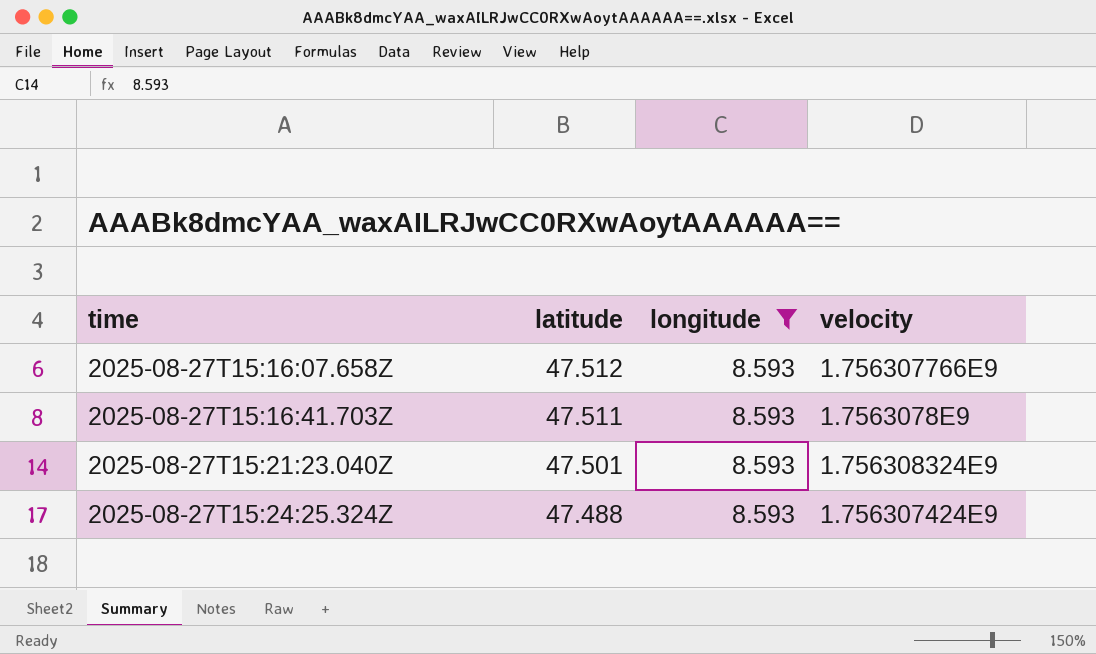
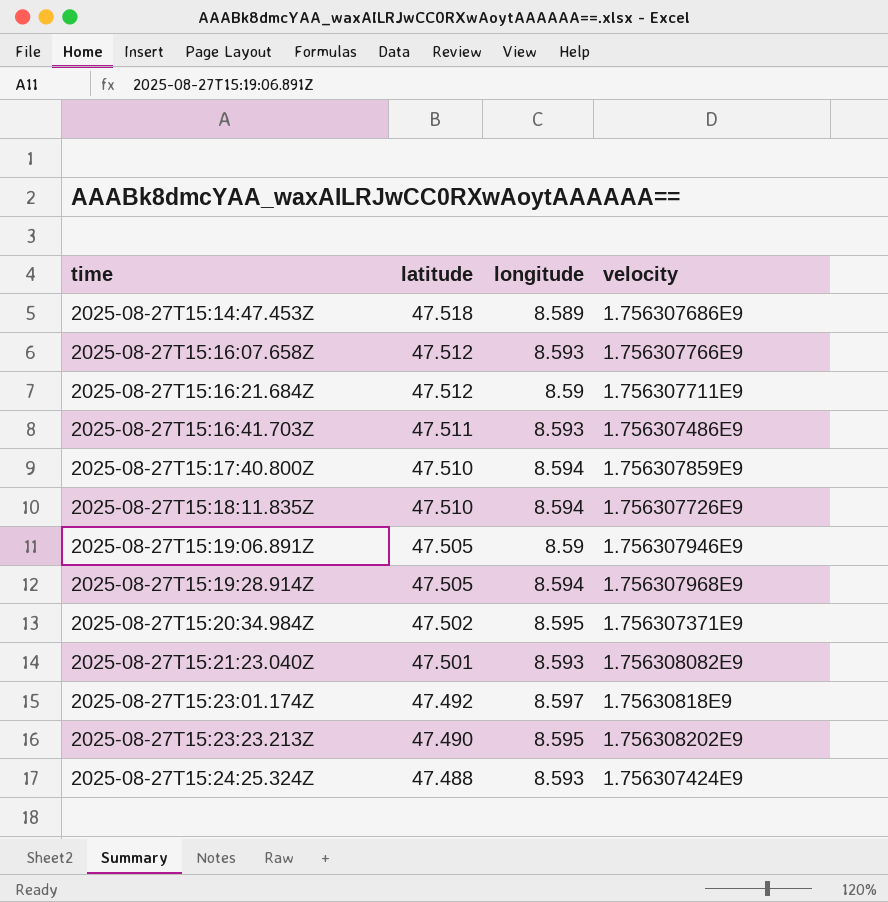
filter: longitude = 8.593 -> none
2025-08-27T15:16:41.703Z | velocity: 1.7563078E9 -> 1.756307486E9
2025-08-27T15:21:23.040Z | velocity: 1.756308324E9 -> 1.756308082E9

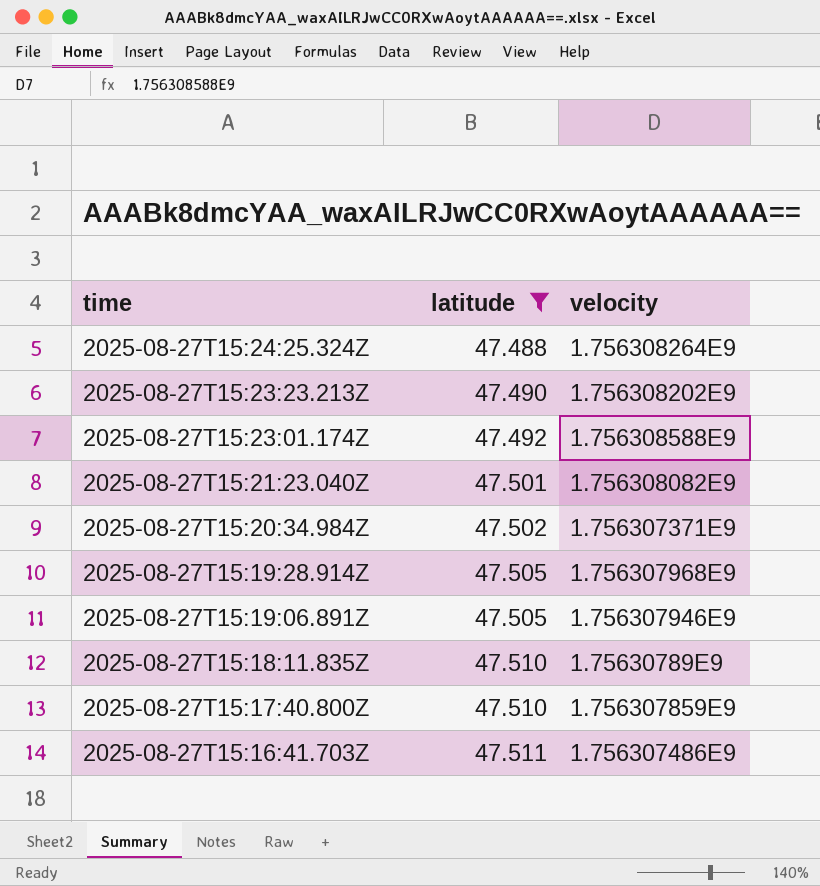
filter: none -> latitude <= 47.511
row order: time ascending -> time descending
column longitude | position: 3 -> none
2025-08-27T15:24:25.324Z | velocity: 1.756307424E9 -> 1.756308264E9
2025-08-27T15:23:01.174Z | velocity: 1.75630818E9 -> 1.756308588E9
2025-08-27T15:18:11.835Z | velocity: 1.756307726E9 -> 1.75630789E9

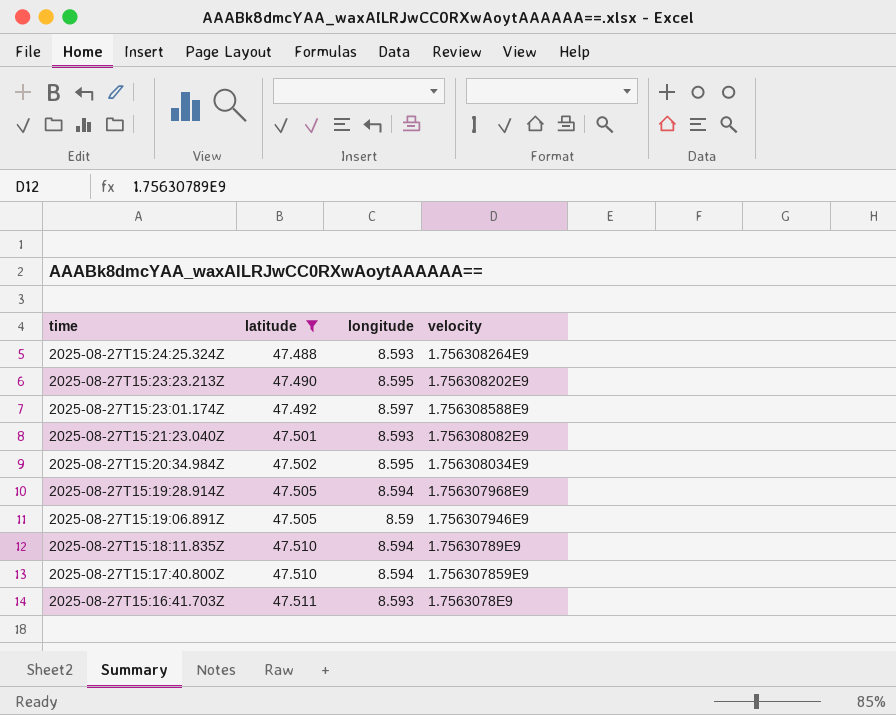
column longitude | position: none -> 3
2025-08-27T15:20:34.984Z | velocity: 1.756307371E9 -> 1.756308034E9
2025-08-27T15:16:41.703Z | velocity: 1.756307486E9 -> 1.7563078E9

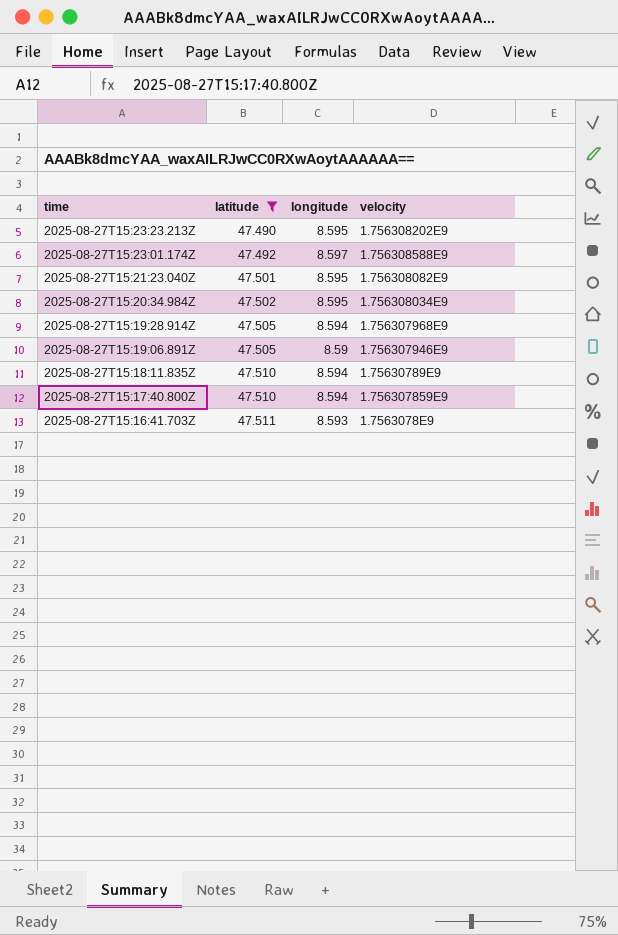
row 2025-08-27T15:24:25.324Z: 47.488 | 8.593 | 1.756308264E9 -> none
2025-08-27T15:21:23.040Z | longitude: 8.593 -> 8.595

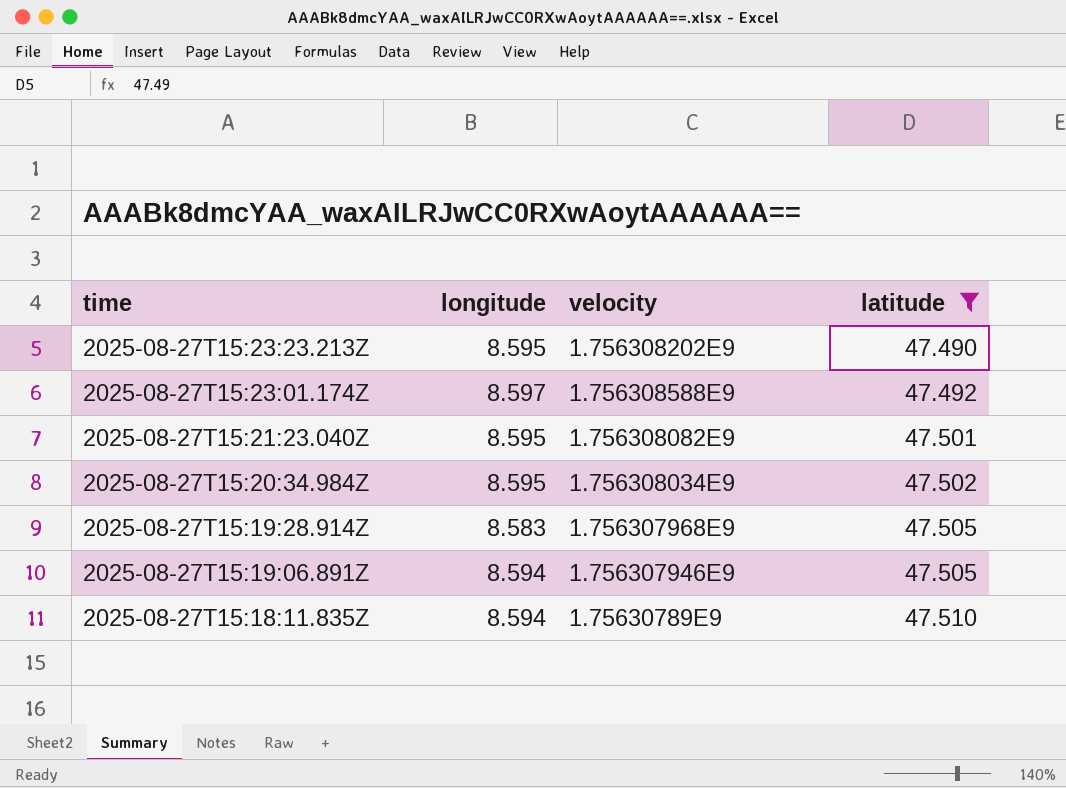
column latitude | position: 2 -> 4
row 2025-08-27T15:17:40.800Z: 47.510 | 8.594 | 1.756307859E9 -> none
row 2025-08-27T15:16:41.703Z: 47.511 | 8.593 | 1.7563078E9 -> none
2025-08-27T15:19:28.914Z | longitude: 8.594 -> 8.583
2025-08-27T15:19:06.891Z | longitude: 8.59 -> 8.594

